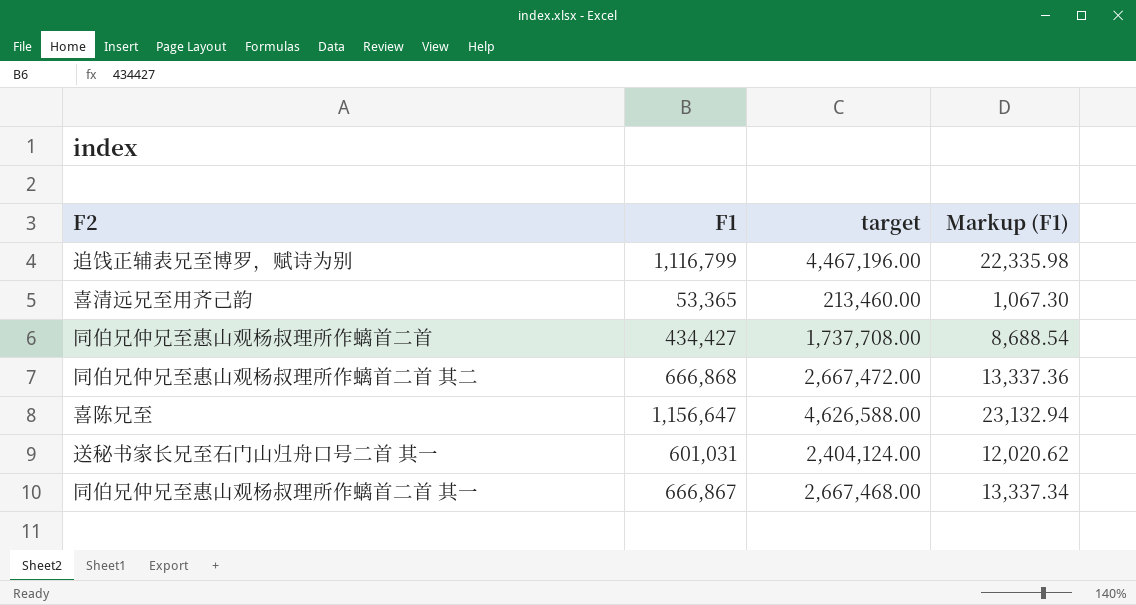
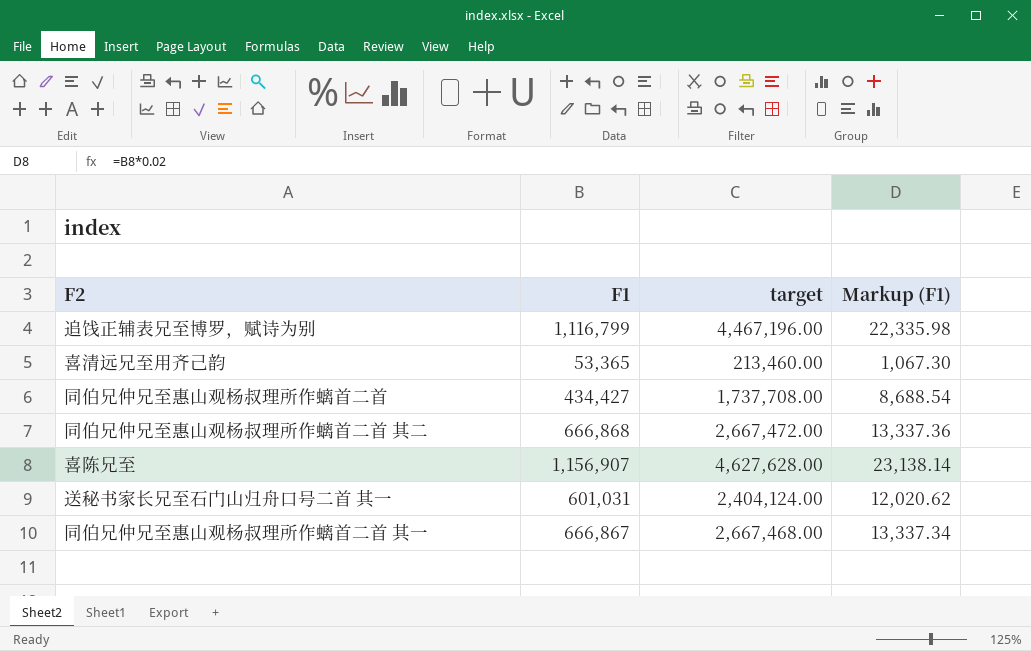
喜陈兄至 | F1: 1,156,647 -> 1,156,907
喜陈兄至 | target: 4,626,588.00 -> 4,627,628.00
喜陈兄至 | Markup (F1): 23,132.94 -> 23,138.14

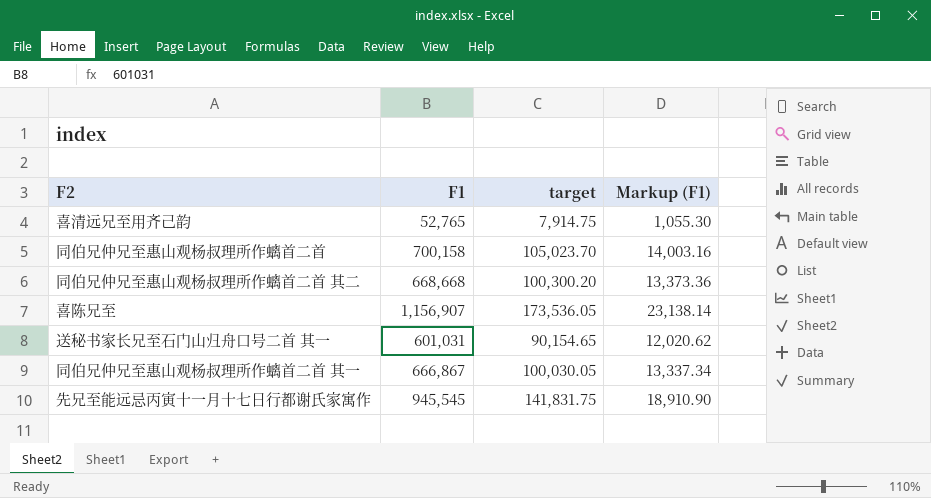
column target | formula: [F1] * 4 -> [F1] * 0.15
row 追饯正辅表兄至博罗，赋诗为别: 1,116,799 | 4,467,196.00 | 22,335.98 -> none
喜清远兄至用齐己韵 | F1: 53,365 -> 52,765
喜清远兄至用齐己韵 | Markup (F1): 1,067.30 -> 1,055.30
同伯兄仲兄至惠山观杨叔理所作螭首二首 | F1: 434,427 -> 700,158
同伯兄仲兄至惠山观杨叔理所作螭首二首 | Markup (F1): 8,688.54 -> 14,003.16
同伯兄仲兄至惠山观杨叔理所作螭首二首 其二 | F1: 666,868 -> 668,668
同伯兄仲兄至惠山观杨叔理所作螭首二首 其二 | Markup (F1): 13,337.36 -> 13,373.36
row 先兄至能远忌丙寅十一月十七日行都谢氏家寓作: none -> 945,545 | 141,831.75 | 18,910.90

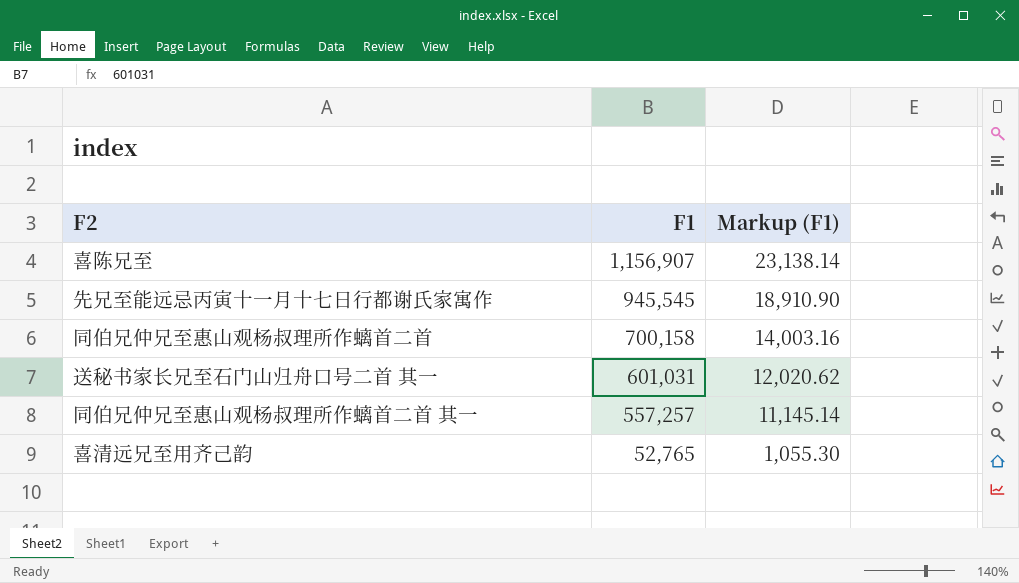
row order: none -> F1 descending
column target | formula: [F1] * 0.15 -> none
row 同伯兄仲兄至惠山观杨叔理所作螭首二首 其二: 668,668 | 100,300.20 | 13,373.36 -> none
同伯兄仲兄至惠山观杨叔理所作螭首二首 其一 | F1: 666,867 -> 557,257
同伯兄仲兄至惠山观杨叔理所作螭首二首 其一 | Markup (F1): 13,337.34 -> 11,145.14

